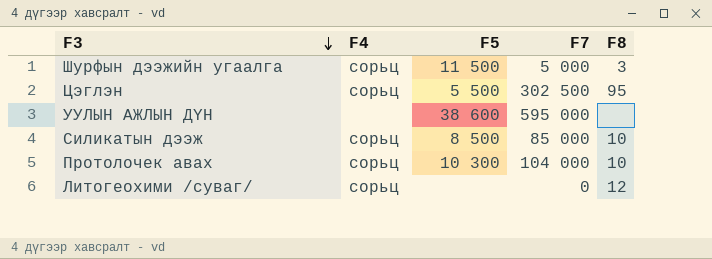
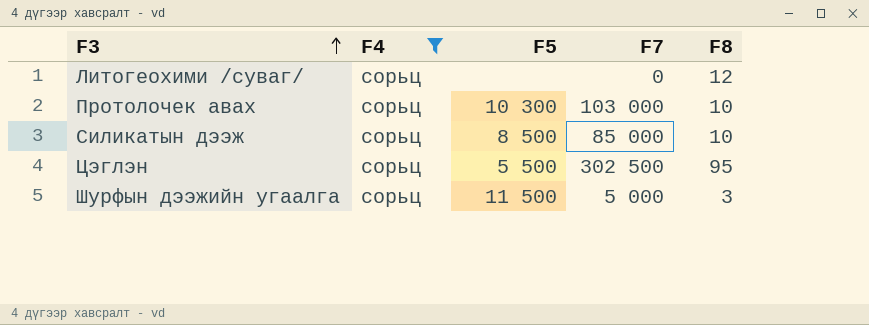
filter: none -> F4 = сорьц
row order: F3 descending -> F3 ascending
Протолочек авах | F7: 104 000 -> 103 000

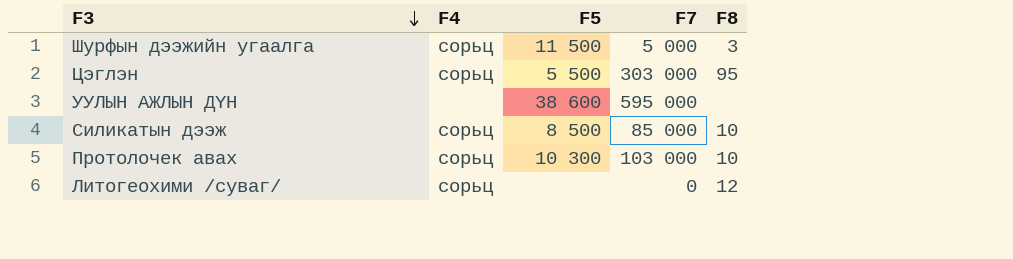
filter: F4 = сорьц -> none
row order: F3 ascending -> F3 descending
Цэглэн | F7: 302 500 -> 303 000

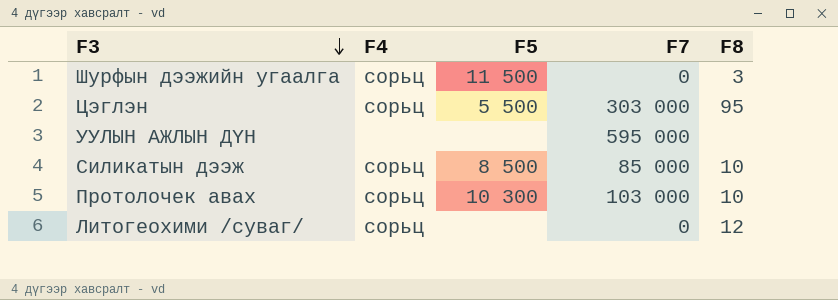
Шурфын дээжийн угаалга | F7: 5 000 -> 0
УУЛЫН АЖЛЫН ДҮН | F5: 38 600 -> none

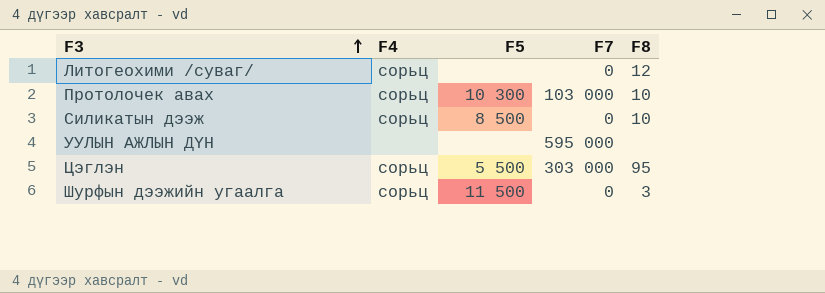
row order: F3 descending -> F3 ascending
Силикатын дээж | F7: 85 000 -> 0

